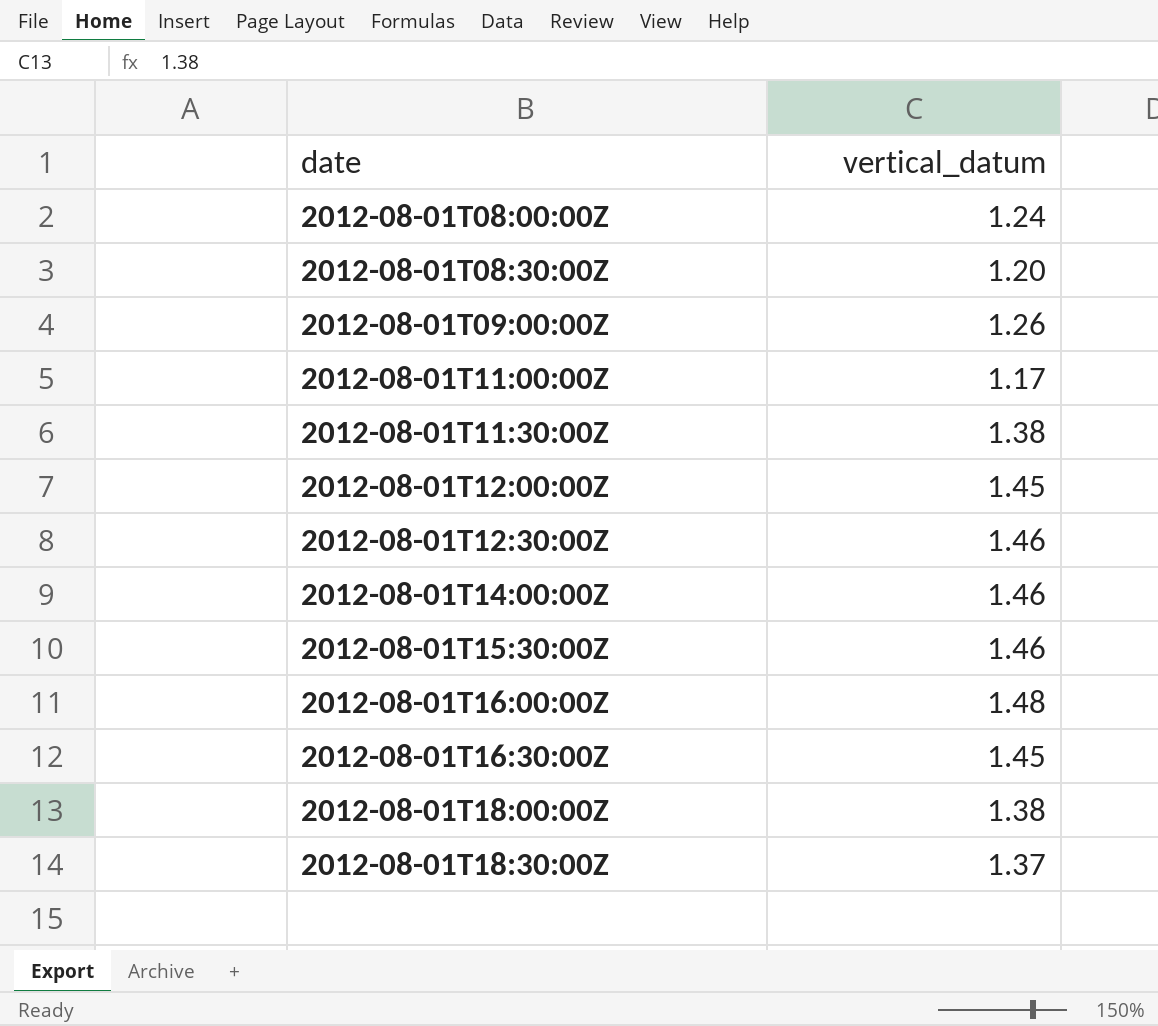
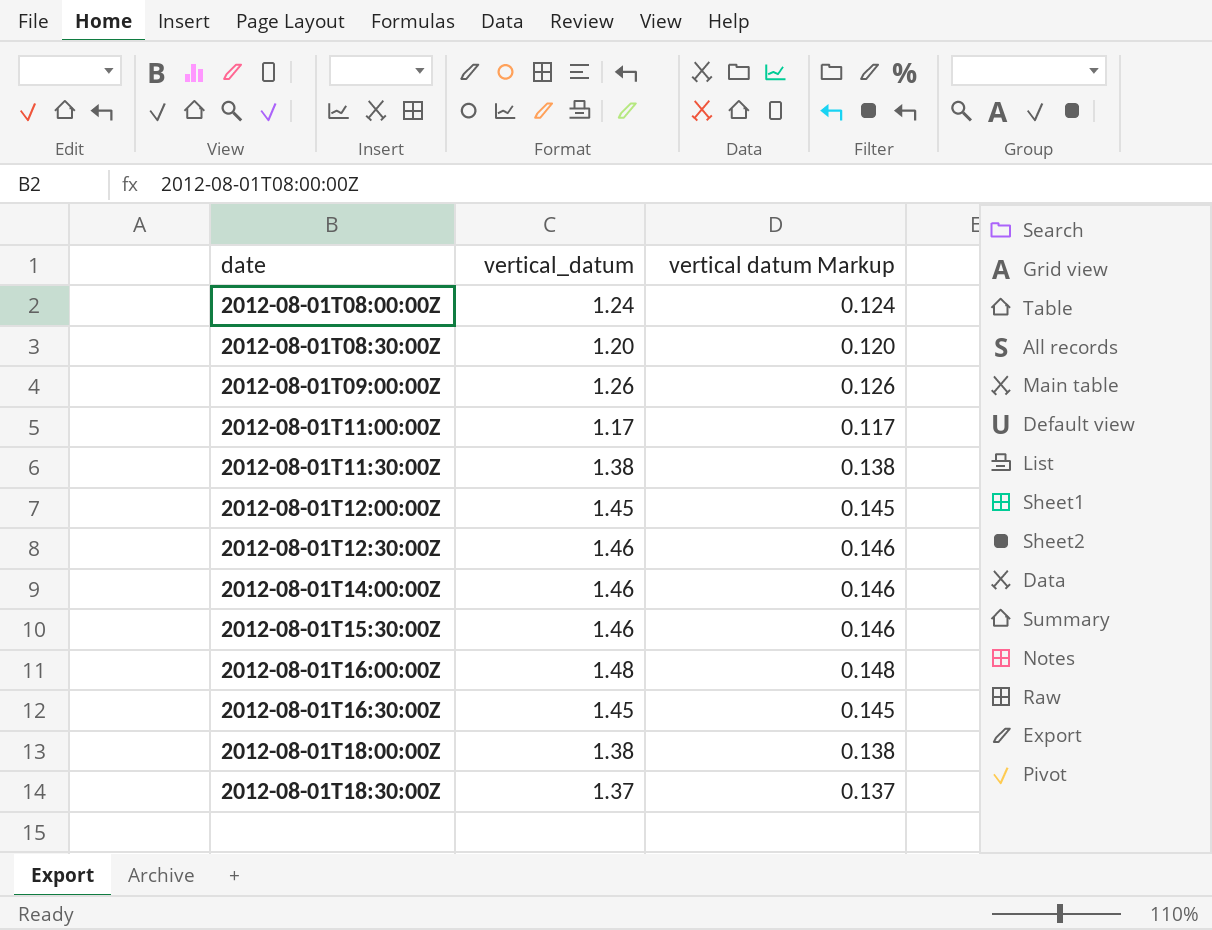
column vertical datum Markup | formula: none -> [vertical_datum] * 0.1

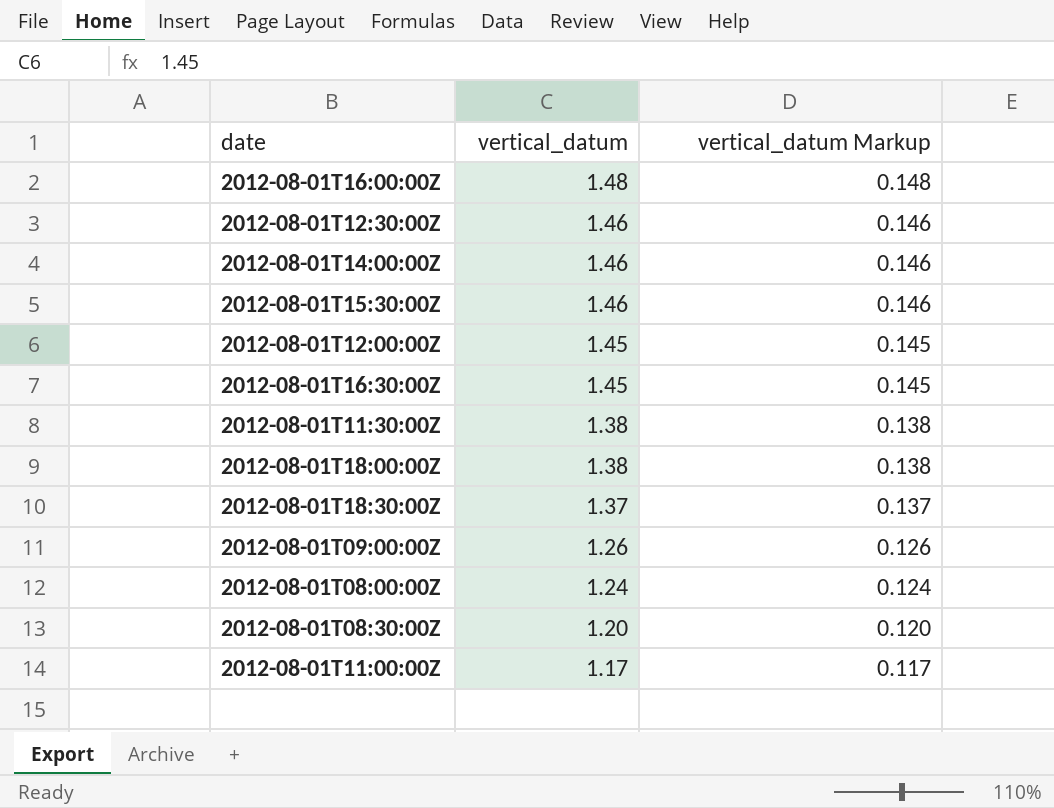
row order: date ascending -> vertical_datum descending
column name: vertical datum Markup -> vertical_datum Markup

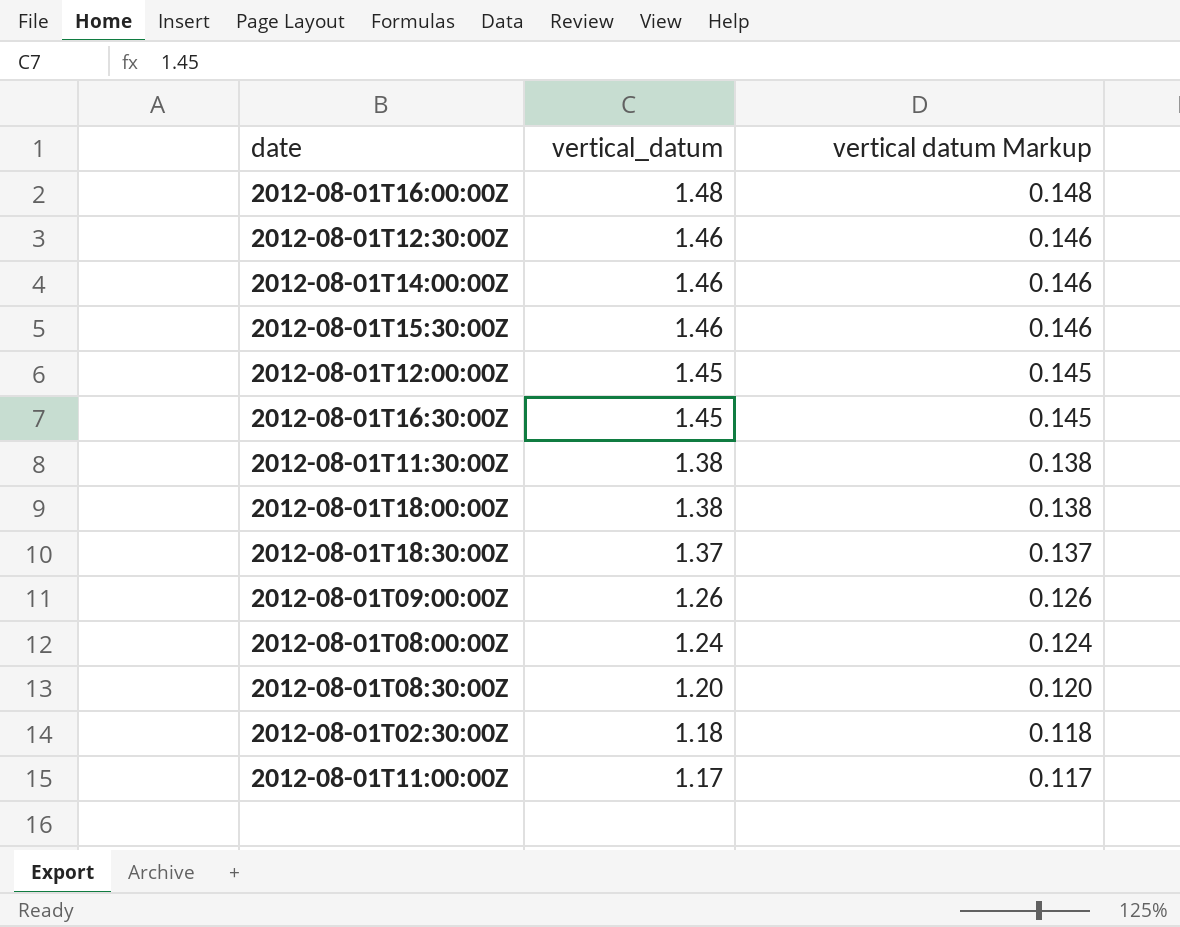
column name: vertical_datum Markup -> vertical datum Markup
row 2012-08-01T02:30:00Z: none -> 1.18 | 0.118

